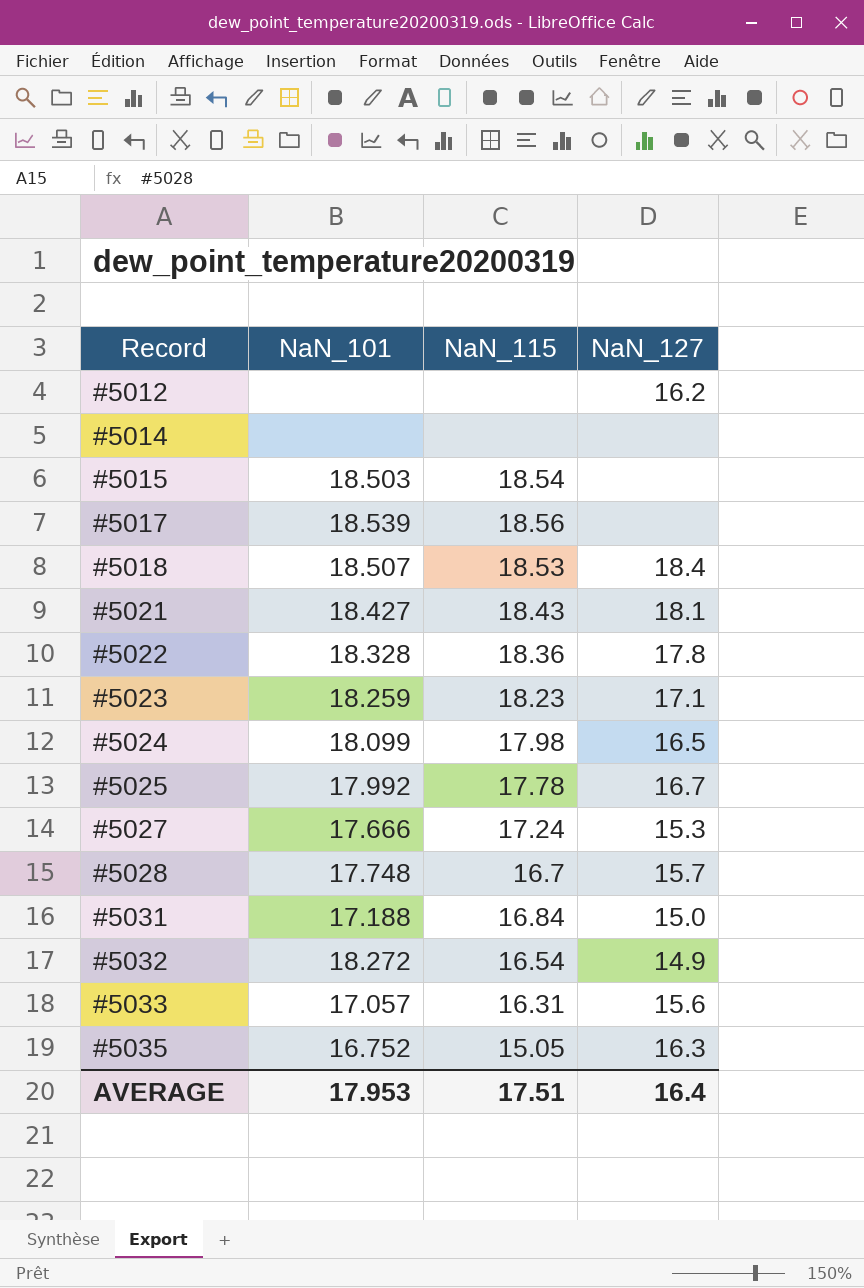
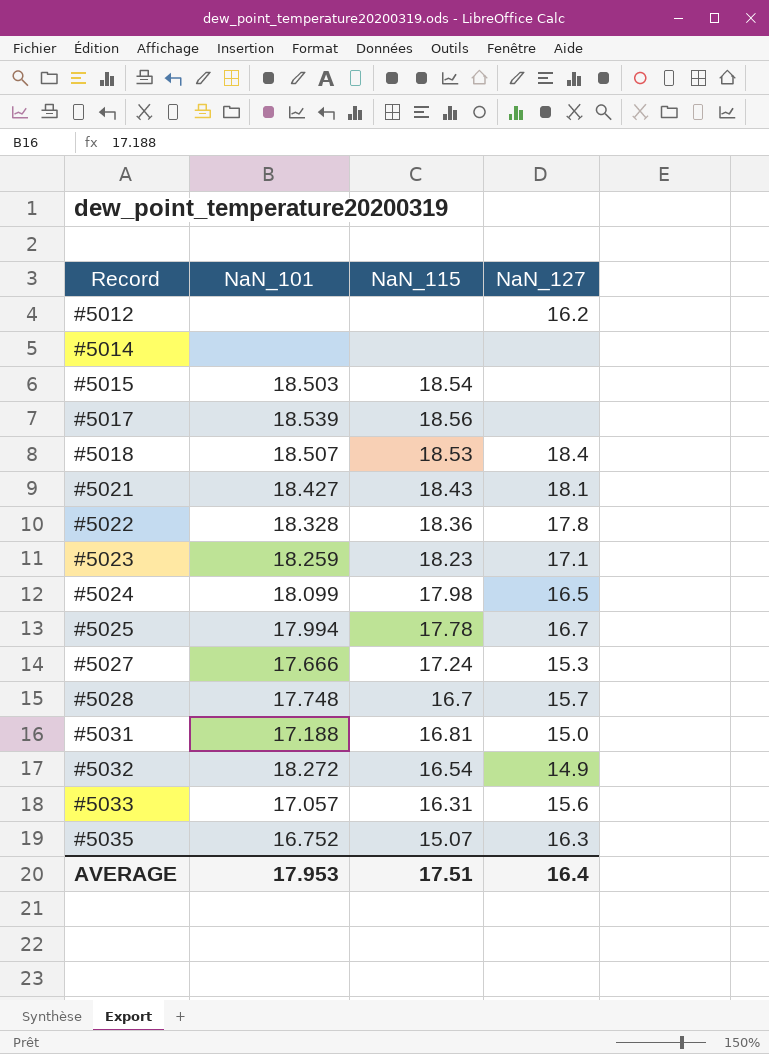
#5025 | NaN_101: 17.992 -> 17.994
#5031 | NaN_115: 16.84 -> 16.81
#5035 | NaN_115: 15.05 -> 15.07

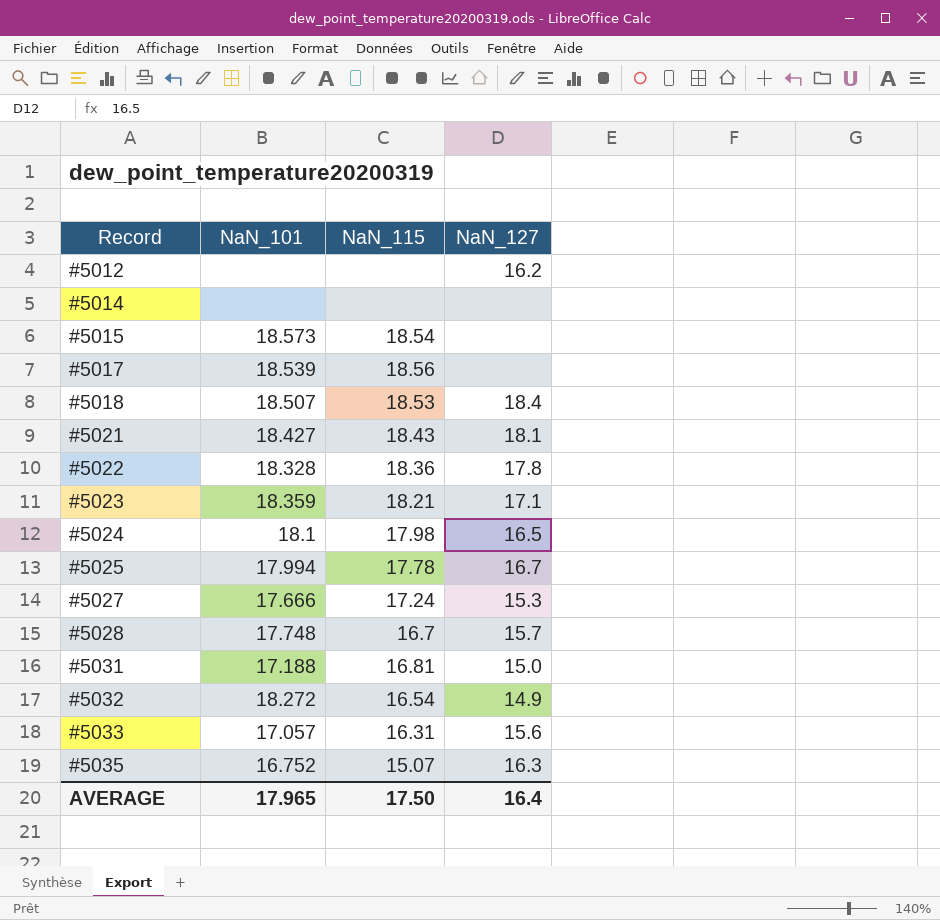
#5015 | NaN_101: 18.503 -> 18.573
#5023 | NaN_101: 18.259 -> 18.359
#5023 | NaN_115: 18.23 -> 18.21
#5024 | NaN_101: 18.099 -> 18.1
AVERAGE | NaN_101: 17.953 -> 17.965
AVERAGE | NaN_115: 17.51 -> 17.50

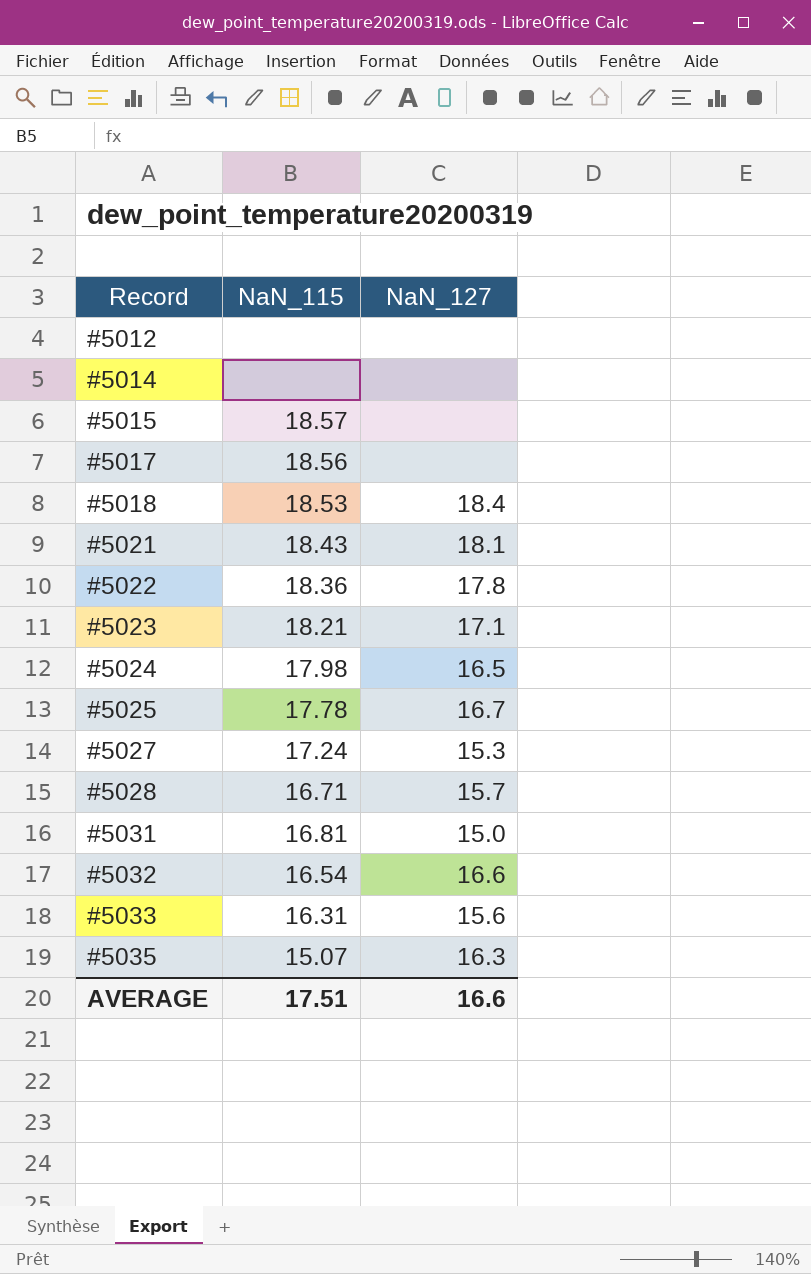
column NaN_101 | position: 2 -> none
#5012 | NaN_127: 16.2 -> none
#5015 | NaN_115: 18.54 -> 18.57
#5028 | NaN_115: 16.7 -> 16.71
#5032 | NaN_127: 14.9 -> 16.6
AVERAGE | NaN_115: 17.50 -> 17.51
AVERAGE | NaN_127: 16.4 -> 16.6

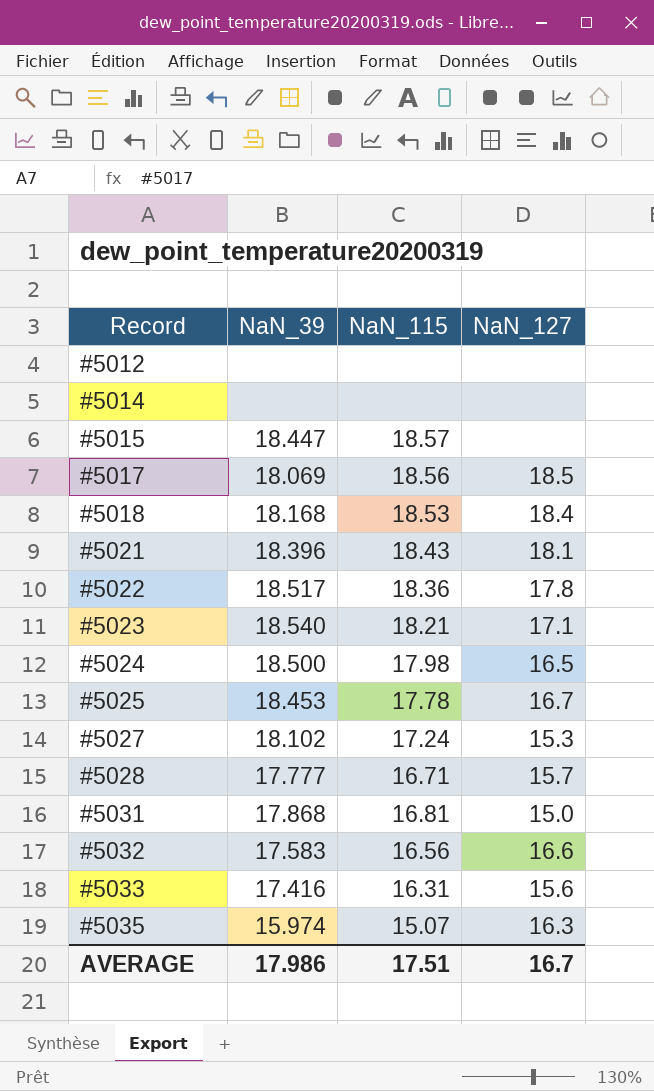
column NaN_39 | position: none -> 2
#5017 | NaN_127: none -> 18.5
#5032 | NaN_115: 16.54 -> 16.56
AVERAGE | NaN_127: 16.6 -> 16.7

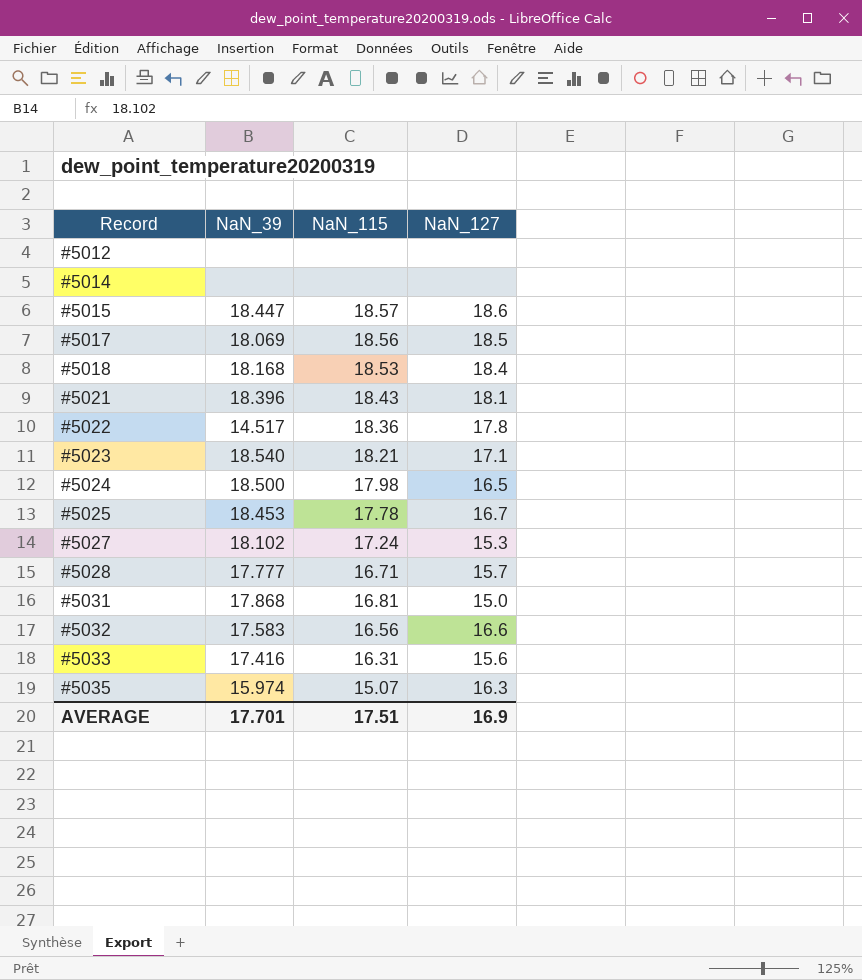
#5015 | NaN_127: none -> 18.6
#5022 | NaN_39: 18.517 -> 14.517
AVERAGE | NaN_39: 17.986 -> 17.701
AVERAGE | NaN_127: 16.7 -> 16.9

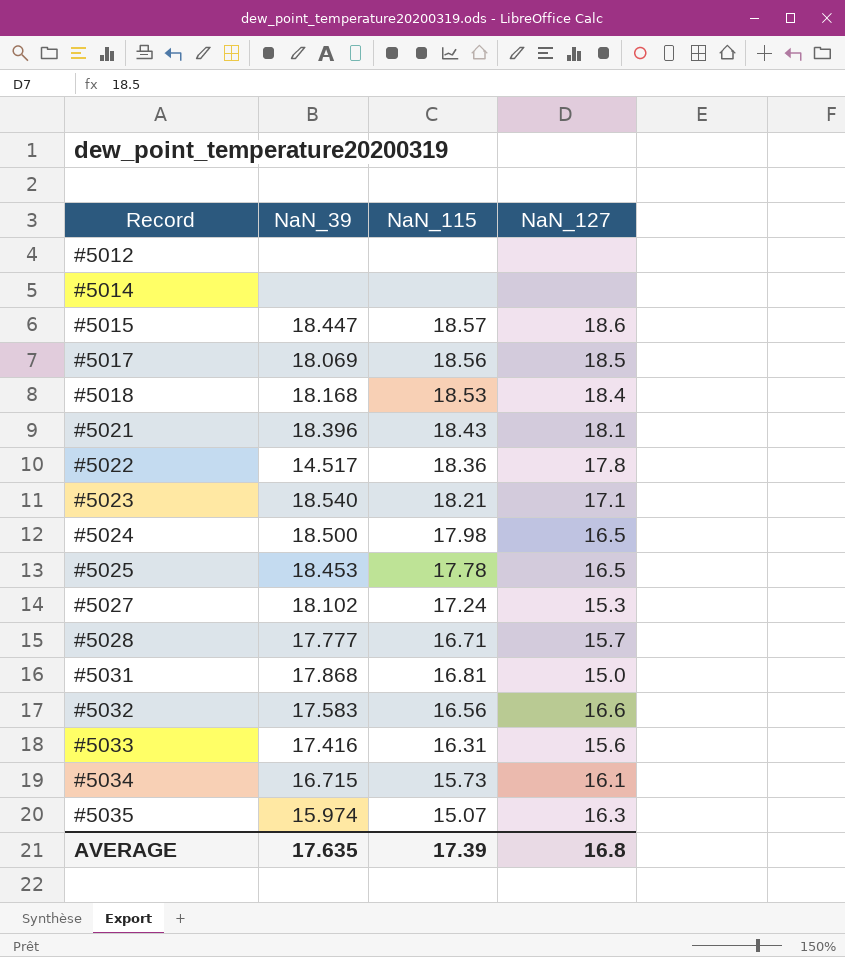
#5025 | NaN_127: 16.7 -> 16.5
row #5034: none -> 16.715 | 15.73 | 16.1
AVERAGE | NaN_39: 17.701 -> 17.635
AVERAGE | NaN_115: 17.51 -> 17.39
AVERAGE | NaN_127: 16.9 -> 16.8

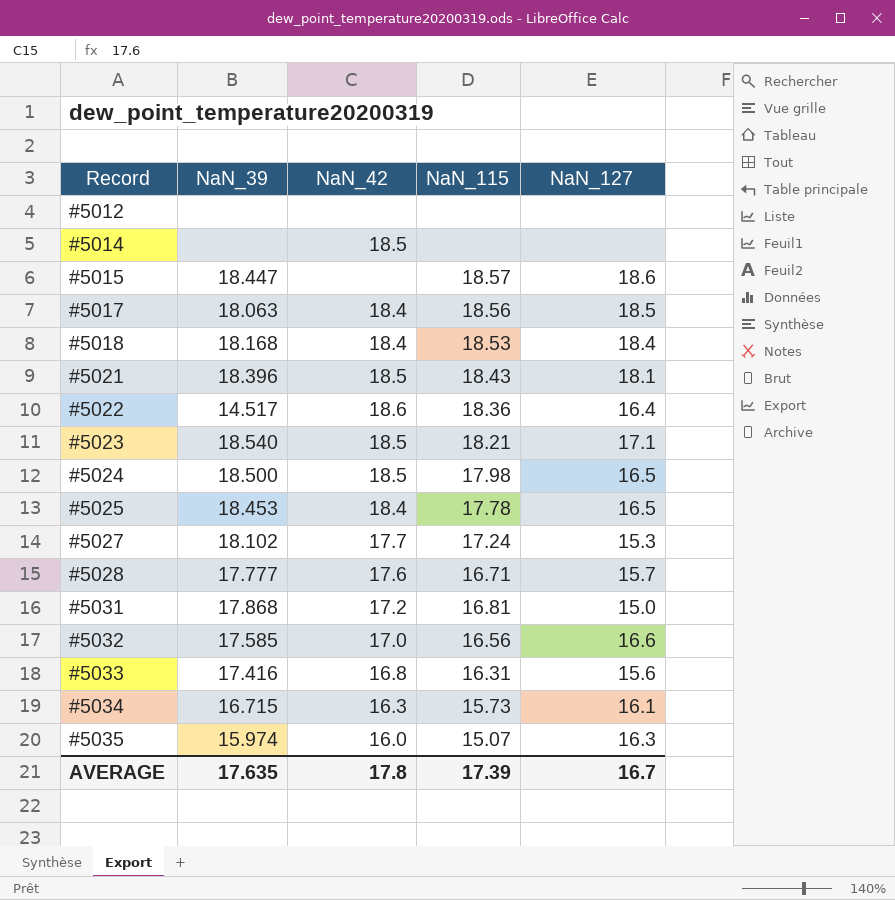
column NaN_42 | position: none -> 3
#5017 | NaN_39: 18.069 -> 18.063
#5022 | NaN_127: 17.8 -> 16.4
#5032 | NaN_39: 17.583 -> 17.585
AVERAGE | NaN_127: 16.8 -> 16.7

